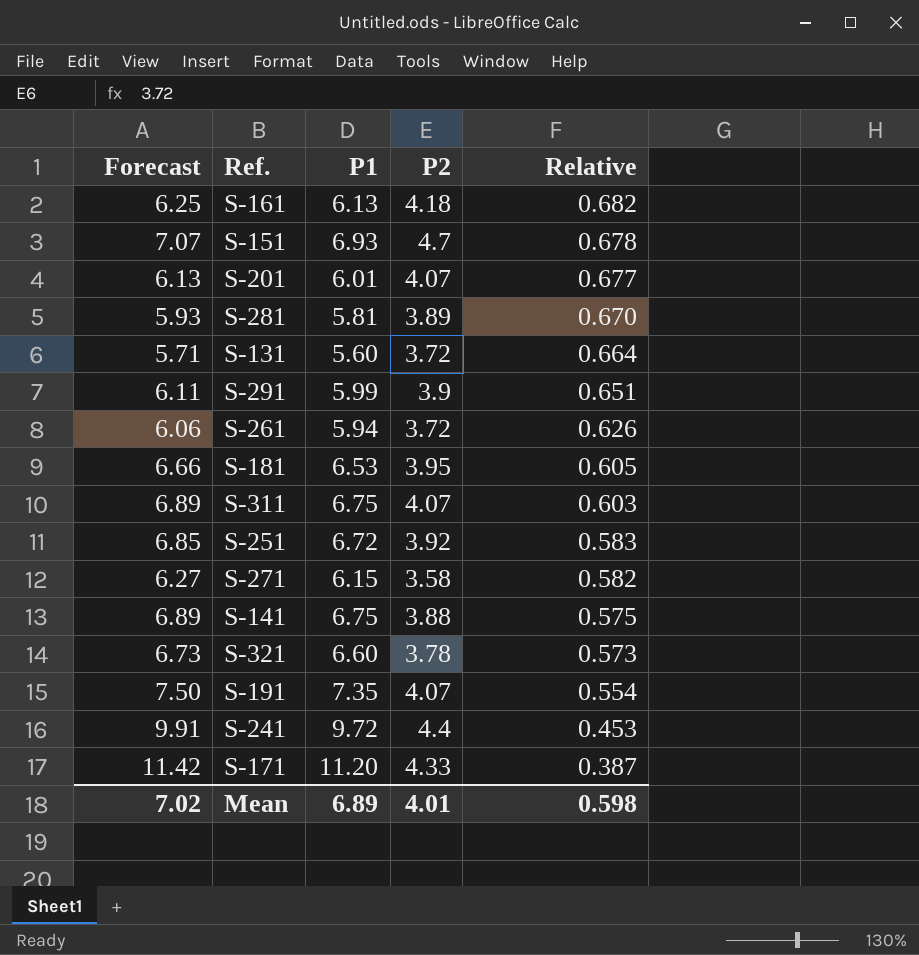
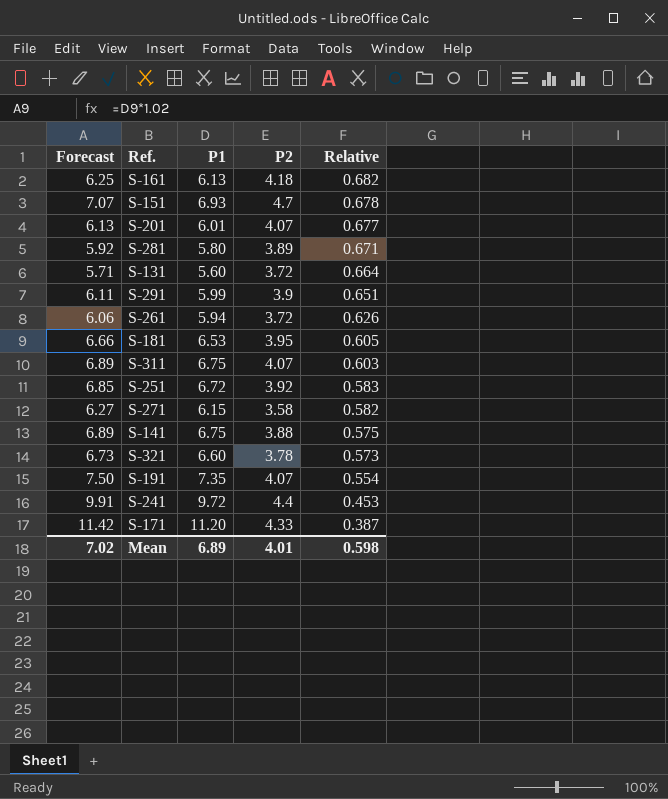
S-281 | Forecast: 5.93 -> 5.92
S-281 | P1: 5.81 -> 5.80
S-281 | Relative: 0.670 -> 0.671

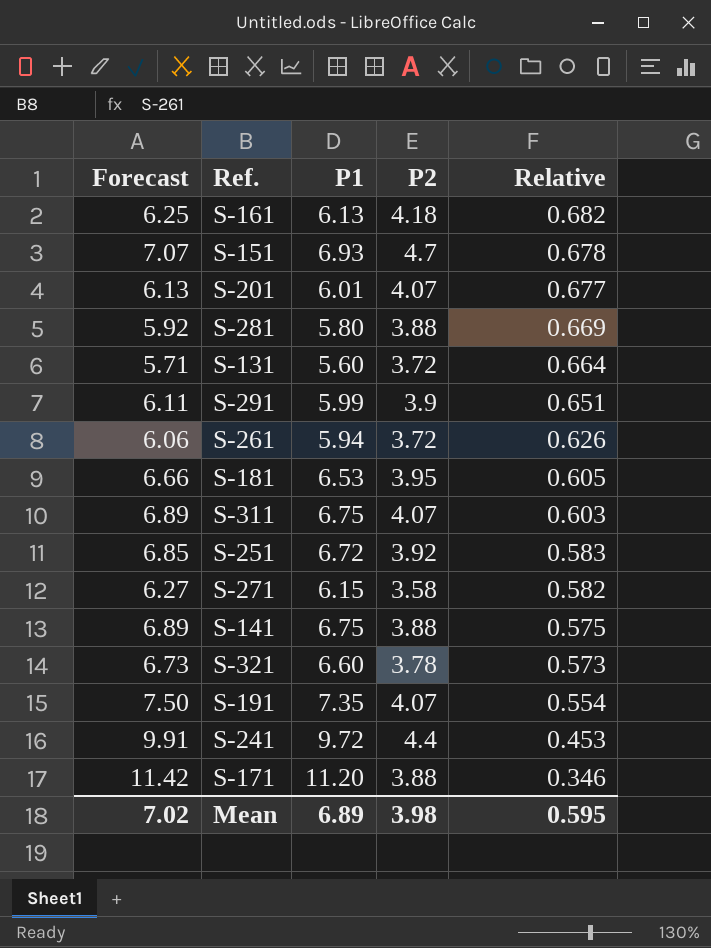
S-281 | P2: 3.89 -> 3.88
S-281 | Relative: 0.671 -> 0.669
S-171 | P2: 4.33 -> 3.88
S-171 | Relative: 0.387 -> 0.346
Mean | P2: 4.01 -> 3.98
Mean | Relative: 0.598 -> 0.595

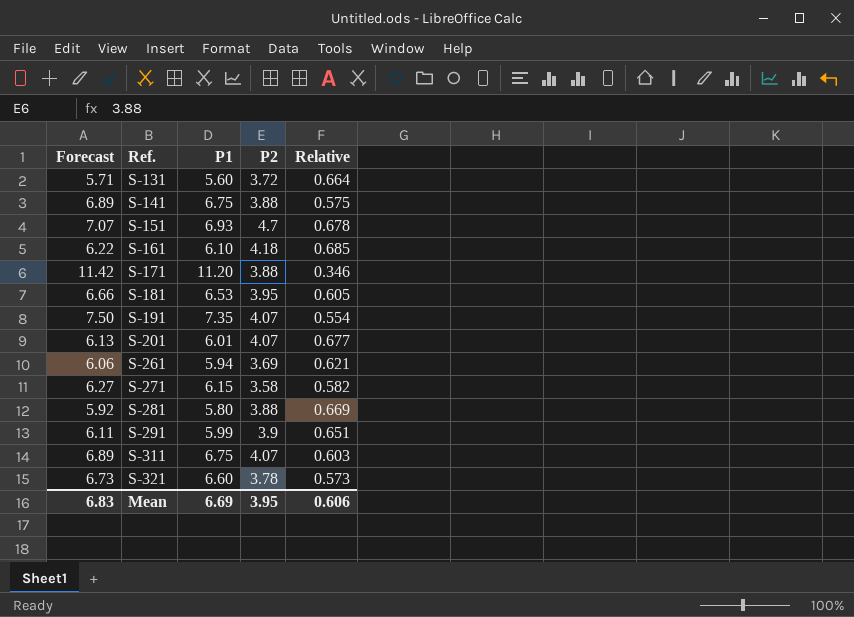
row order: Relative descending -> Ref. ascending
row S-251: 6.85 | 6.72 | 3.92 | 0.583 -> none
row S-241: 9.91 | 9.72 | 4.4 | 0.453 -> none
S-161 | Forecast: 6.25 -> 6.22
S-161 | P1: 6.13 -> 6.10
S-161 | Relative: 0.682 -> 0.685
S-261 | P2: 3.72 -> 3.69
S-261 | Relative: 0.626 -> 0.621
Mean | Forecast: 7.02 -> 6.83
Mean | P1: 6.89 -> 6.69
Mean | P2: 3.98 -> 3.95
Mean | Relative: 0.595 -> 0.606

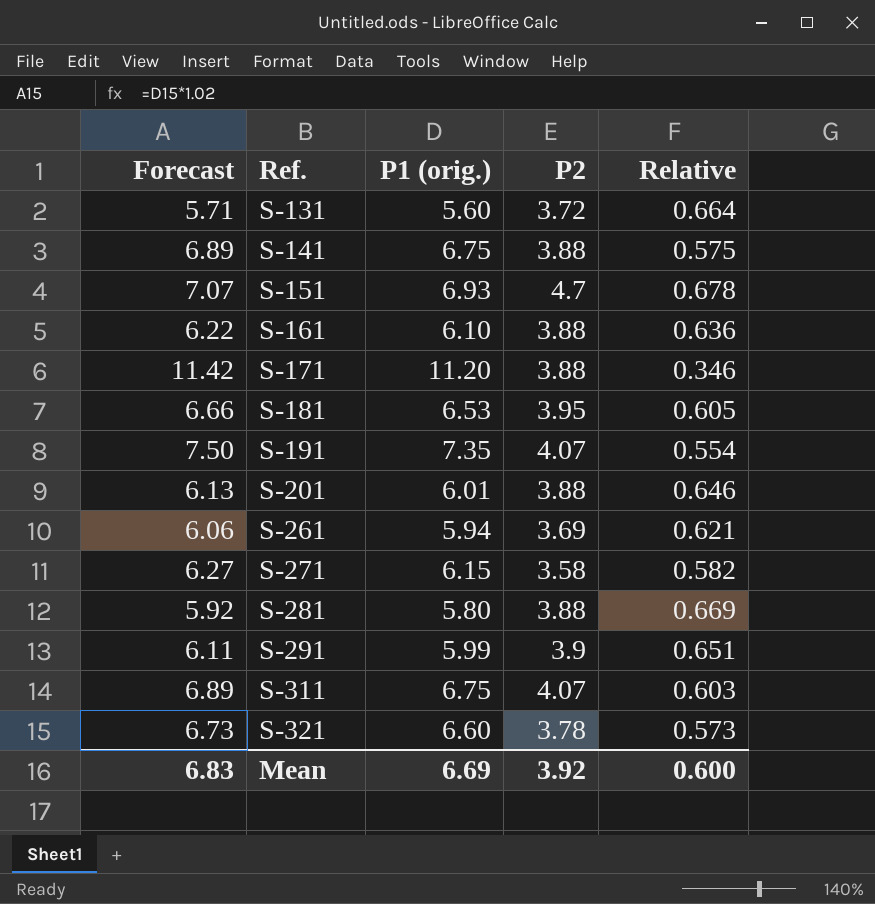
column name: P1 -> P1 (orig.)
S-161 | P2: 4.18 -> 3.88
S-161 | Relative: 0.685 -> 0.636
S-201 | P2: 4.07 -> 3.88
S-201 | Relative: 0.677 -> 0.646
Mean | P2: 3.95 -> 3.92
Mean | Relative: 0.606 -> 0.600

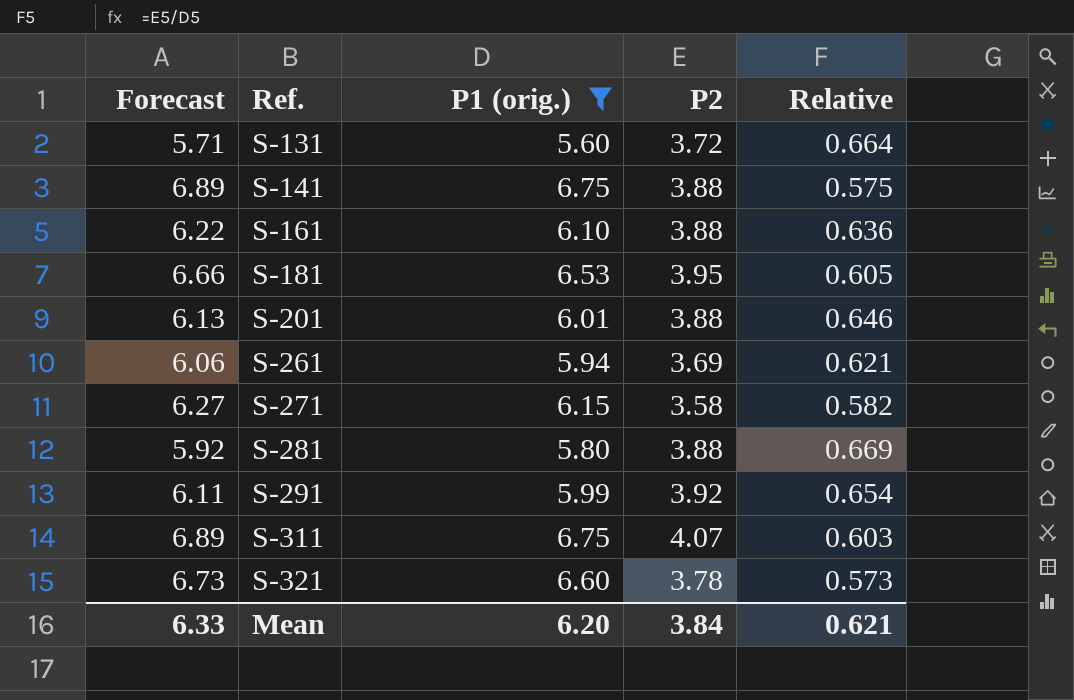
filter: none -> P1 (orig.) <= 6.75
S-291 | P2: 3.9 -> 3.92
S-291 | Relative: 0.651 -> 0.654
Mean | Forecast: 6.83 -> 6.33
Mean | P1 (orig.): 6.69 -> 6.20
Mean | P2: 3.92 -> 3.84
Mean | Relative: 0.600 -> 0.621

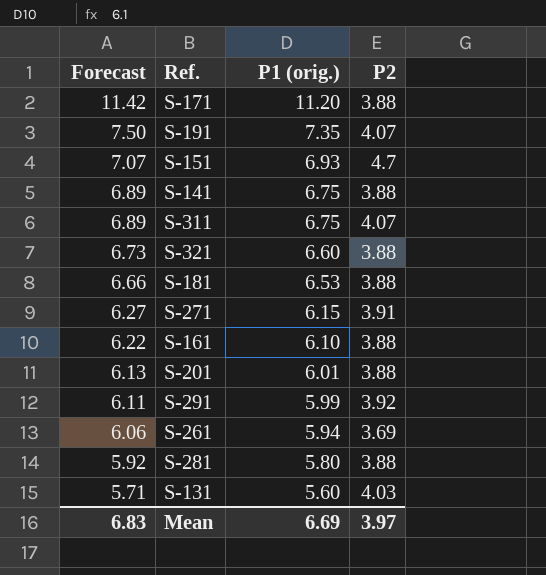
filter: P1 (orig.) <= 6.75 -> none
row order: Ref. ascending -> Forecast descending
column Relative | formula: [P2] / [P1 (orig.)] -> none
S-321 | P2: 3.78 -> 3.88
S-181 | P2: 3.95 -> 3.88
S-271 | P2: 3.58 -> 3.91
S-131 | P2: 3.72 -> 4.03
Mean | Forecast: 6.33 -> 6.83
Mean | P1 (orig.): 6.20 -> 6.69
Mean | P2: 3.84 -> 3.97

